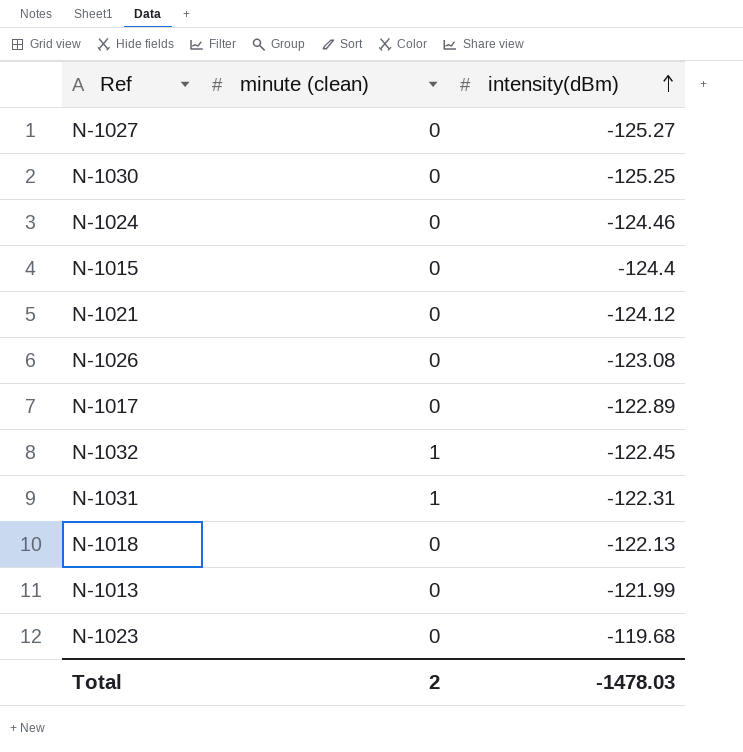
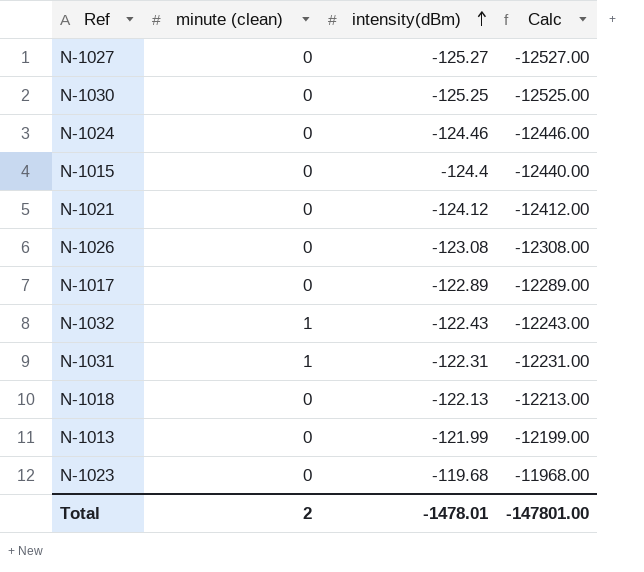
column Calc | formula: none -> [intensity(dBm)] * 100
N-1032 | intensity(dBm): -122.45 -> -122.43
Total | intensity(dBm): -1478.03 -> -1478.01

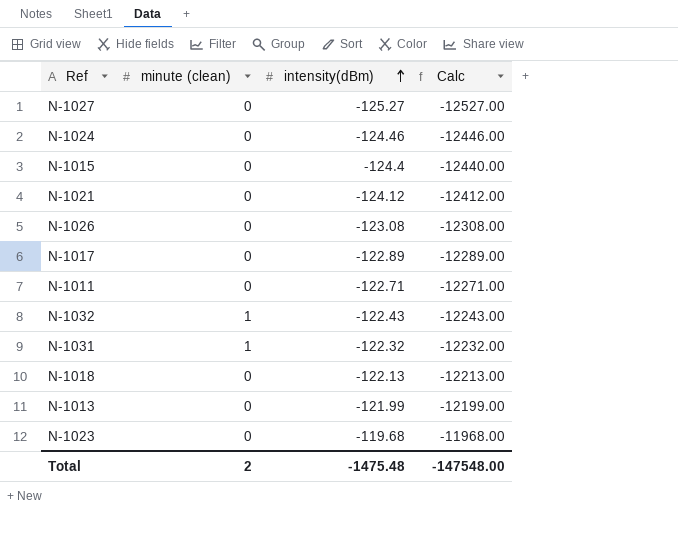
row N-1030: 0 | -125.25 | -12525.00 -> none
row N-1011: none -> 0 | -122.71 | -12271.00
N-1031 | intensity(dBm): -122.31 -> -122.32
N-1031 | Calc: -12231.00 -> -12232.00
Total | intensity(dBm): -1478.01 -> -1475.48
Total | Calc: -147801.00 -> -147548.00

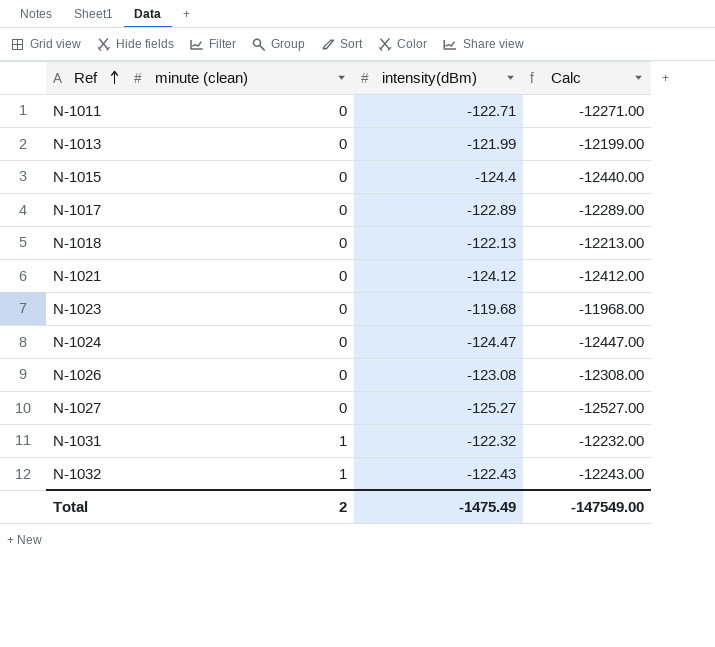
row order: intensity(dBm) ascending -> Ref ascending
N-1024 | intensity(dBm): -124.46 -> -124.47
N-1024 | Calc: -12446.00 -> -12447.00
Total | intensity(dBm): -1475.48 -> -1475.49
Total | Calc: -147548.00 -> -147549.00

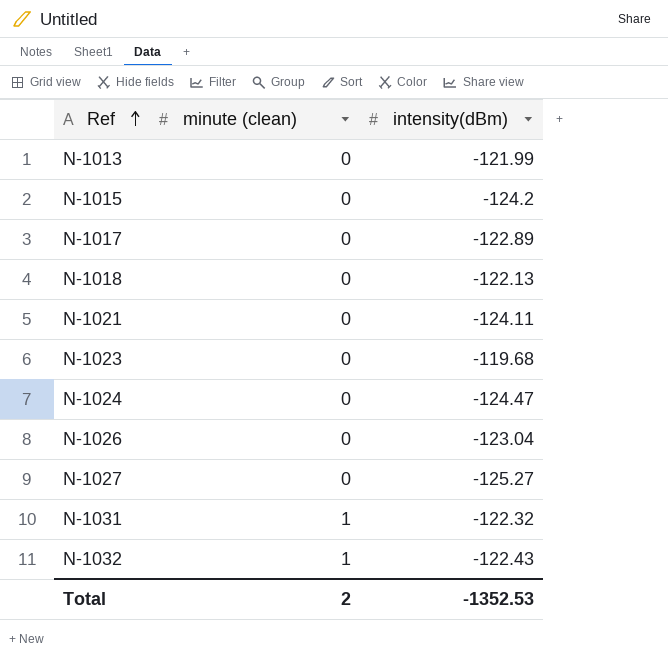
column Calc | formula: [intensity(dBm)] * 100 -> none
row N-1011: 0 | -122.71 | -12271.00 -> none
N-1015 | intensity(dBm): -124.4 -> -124.2
N-1021 | intensity(dBm): -124.12 -> -124.11
N-1026 | intensity(dBm): -123.08 -> -123.04
Total | intensity(dBm): -1475.49 -> -1352.53

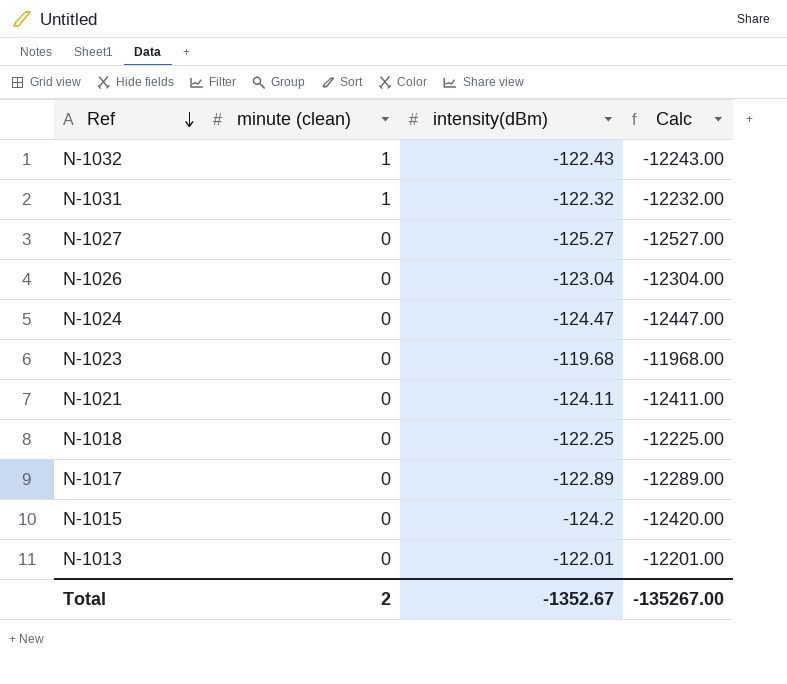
row order: Ref ascending -> Ref descending
column Calc | formula: none -> [intensity(dBm)] * 100
N-1018 | intensity(dBm): -122.13 -> -122.25
N-1013 | intensity(dBm): -121.99 -> -122.01
Total | intensity(dBm): -1352.53 -> -1352.67

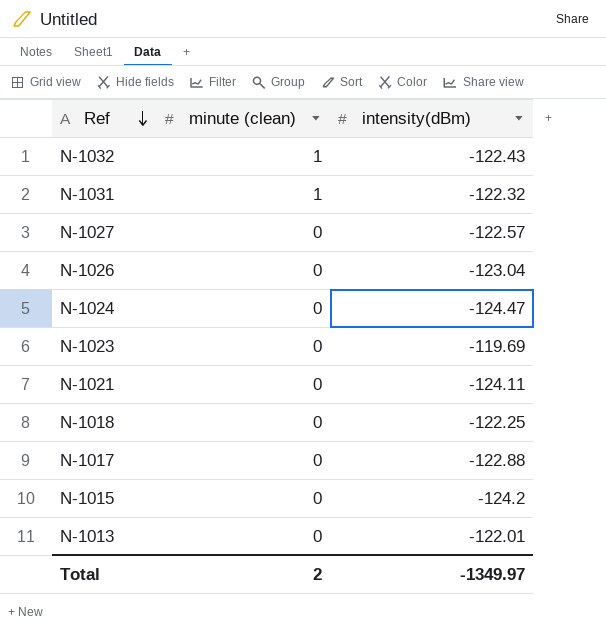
column Calc | formula: [intensity(dBm)] * 100 -> none
N-1027 | intensity(dBm): -125.27 -> -122.57
N-1023 | intensity(dBm): -119.68 -> -119.69
N-1017 | intensity(dBm): -122.89 -> -122.88
Total | intensity(dBm): -1352.67 -> -1349.97

